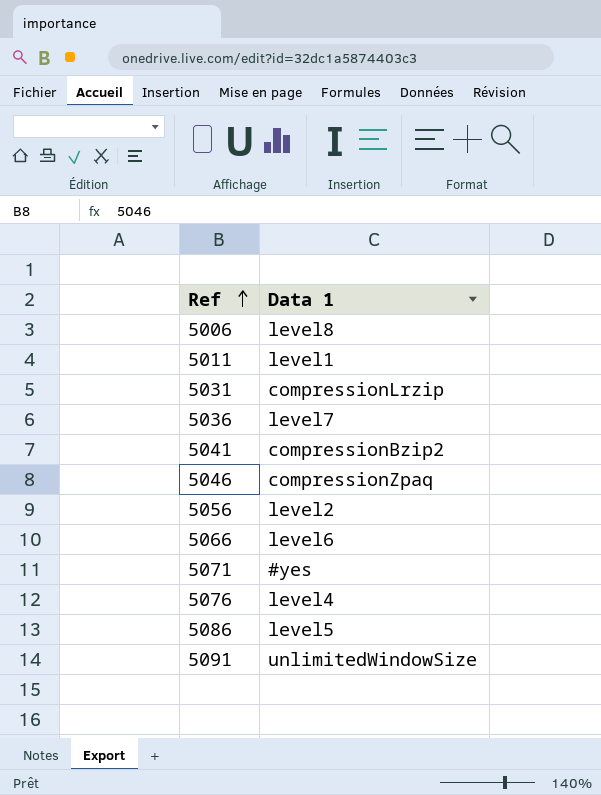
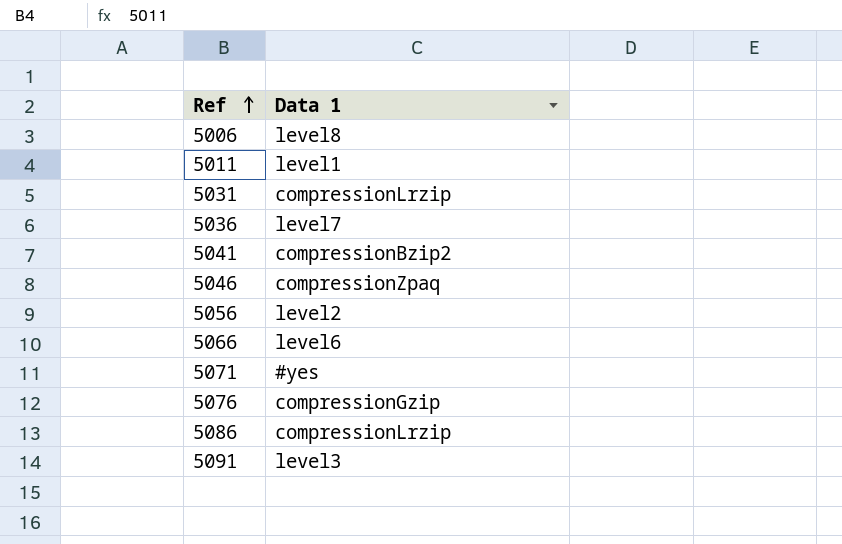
5076 | Data 1: level4 -> compressionGzip
5086 | Data 1: level5 -> compressionLrzip
5091 | Data 1: unlimitedWindowSize -> level3

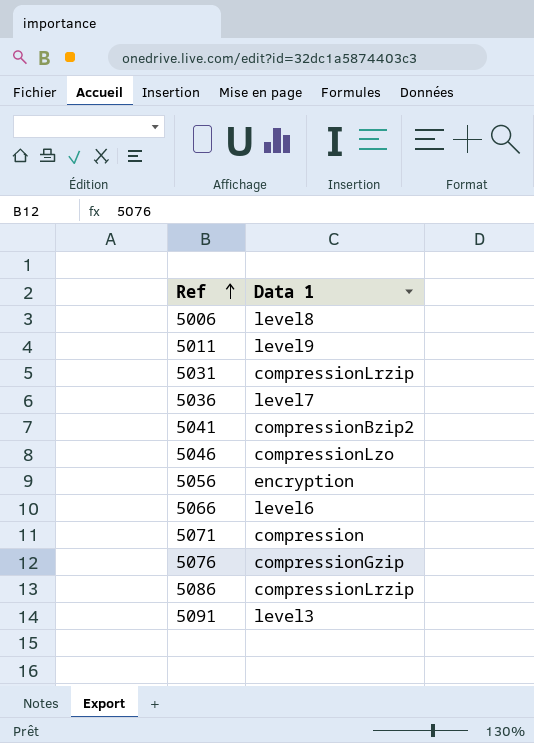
5011 | Data 1: level1 -> level9
5046 | Data 1: compressionZpaq -> compressionLzo
5056 | Data 1: level2 -> encryption
5071 | Data 1: #yes -> compression

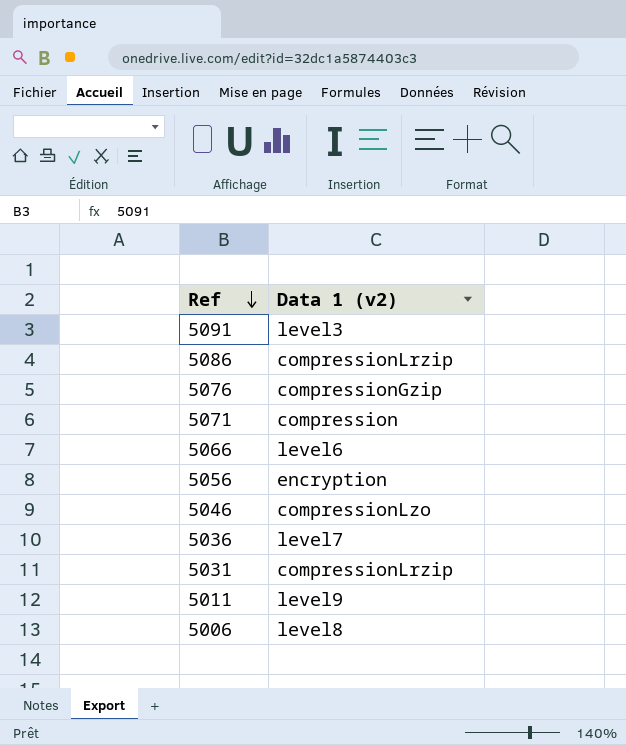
row order: Ref ascending -> Ref descending
column name: Data 1 -> Data 1 (v2)
row 5041: compressionBzip2 -> none

